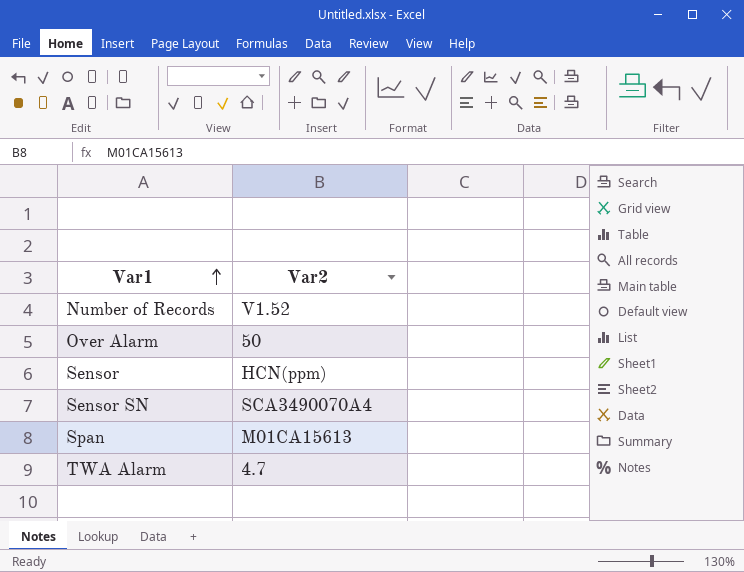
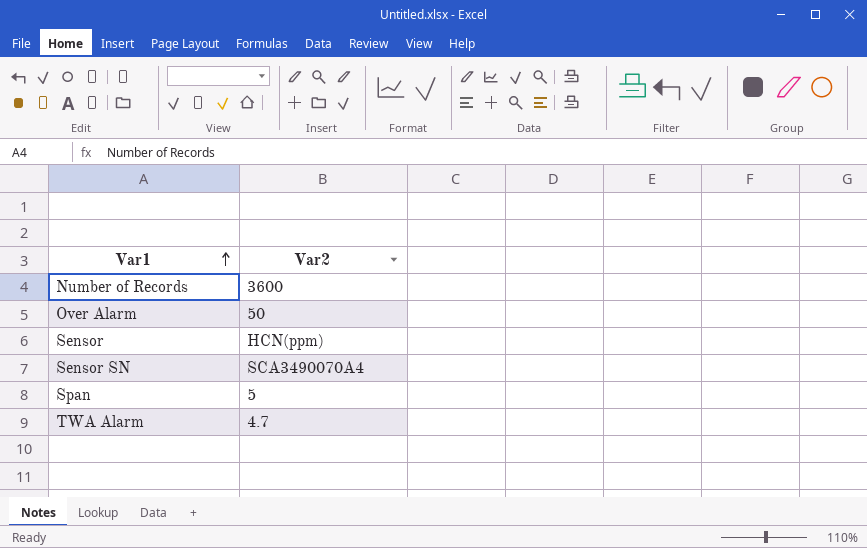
Number of Records | Var2: V1.52 -> 3600
Span | Var2: M01CA15613 -> 5

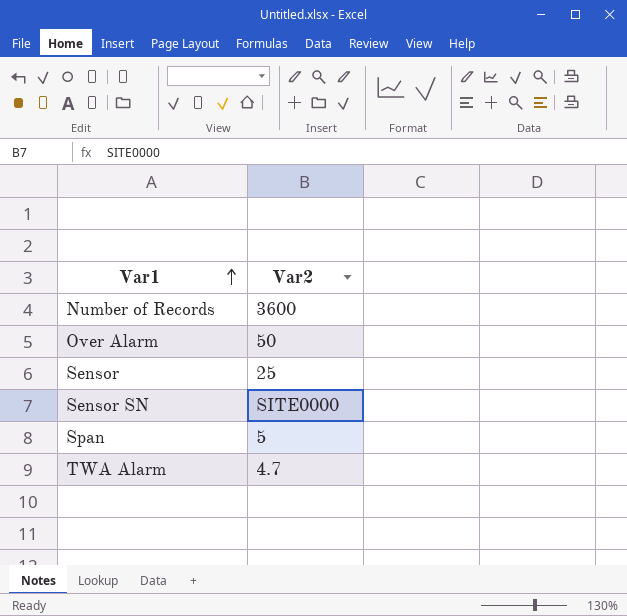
Sensor | Var2: HCN(ppm) -> 25
Sensor SN | Var2: SCA3490070A4 -> SITE0000

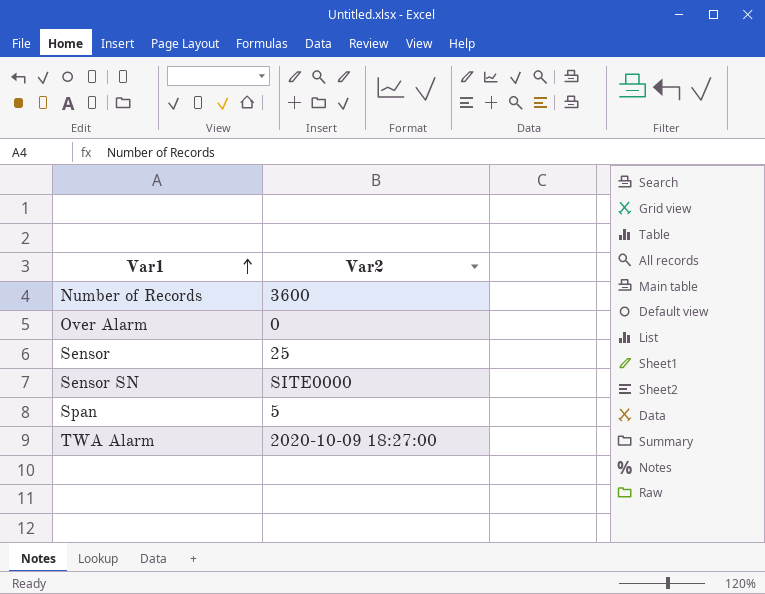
Over Alarm | Var2: 50 -> 0
TWA Alarm | Var2: 4.7 -> 2020-10-09 18:27:00

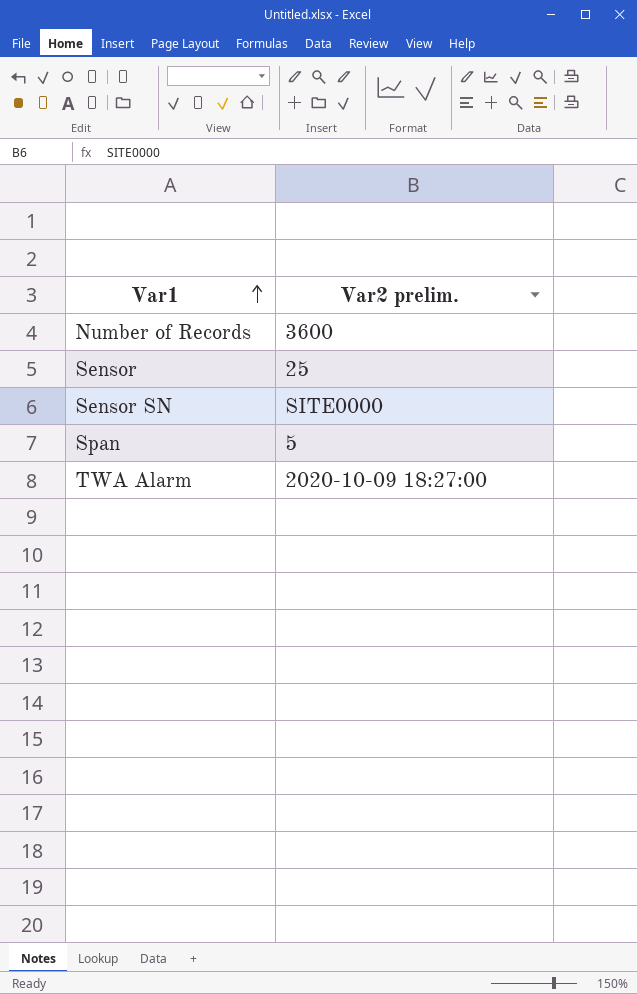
column name: Var2 -> Var2 prelim.
row Over Alarm: 0 -> none

